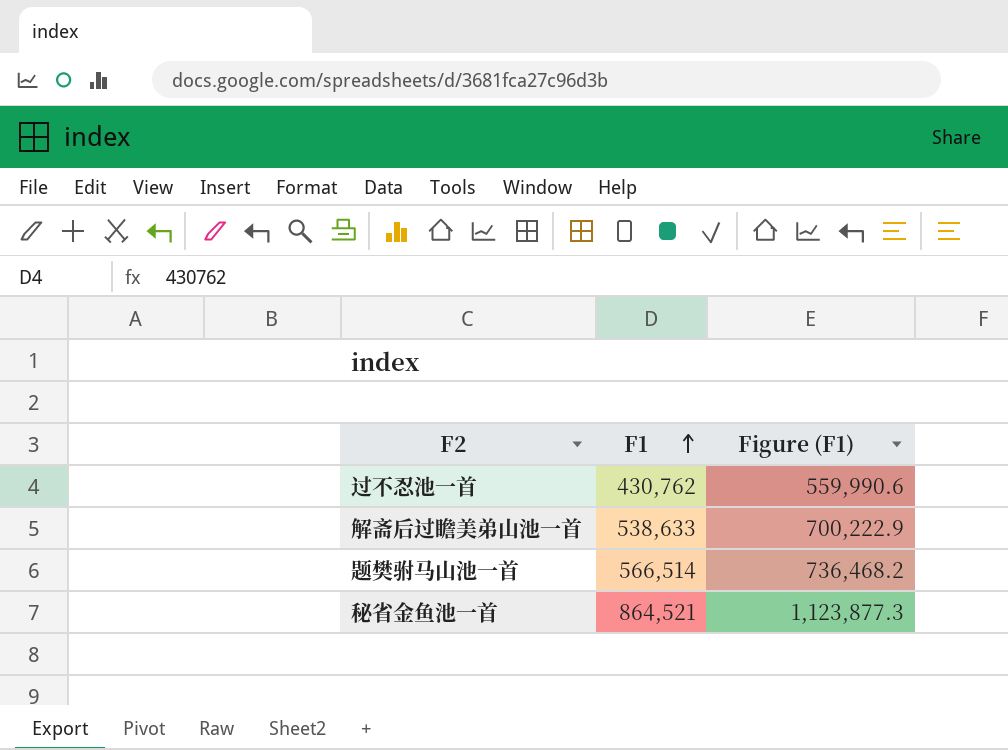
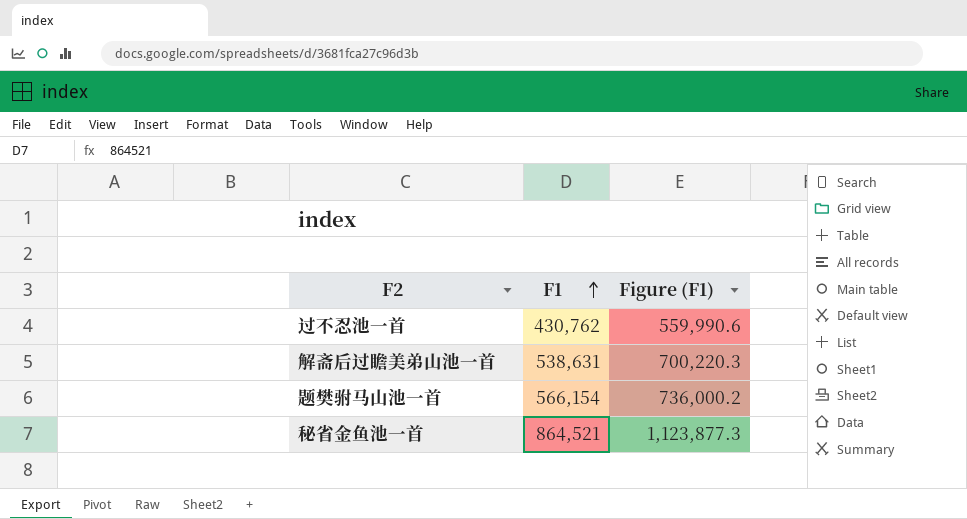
解斋后过瞻美弟山池一首 | F1: 538,633 -> 538,631
解斋后过瞻美弟山池一首 | Figure (F1): 700,222.9 -> 700,220.3
题樊驸马山池一首 | F1: 566,514 -> 566,154
题樊驸马山池一首 | Figure (F1): 736,468.2 -> 736,000.2

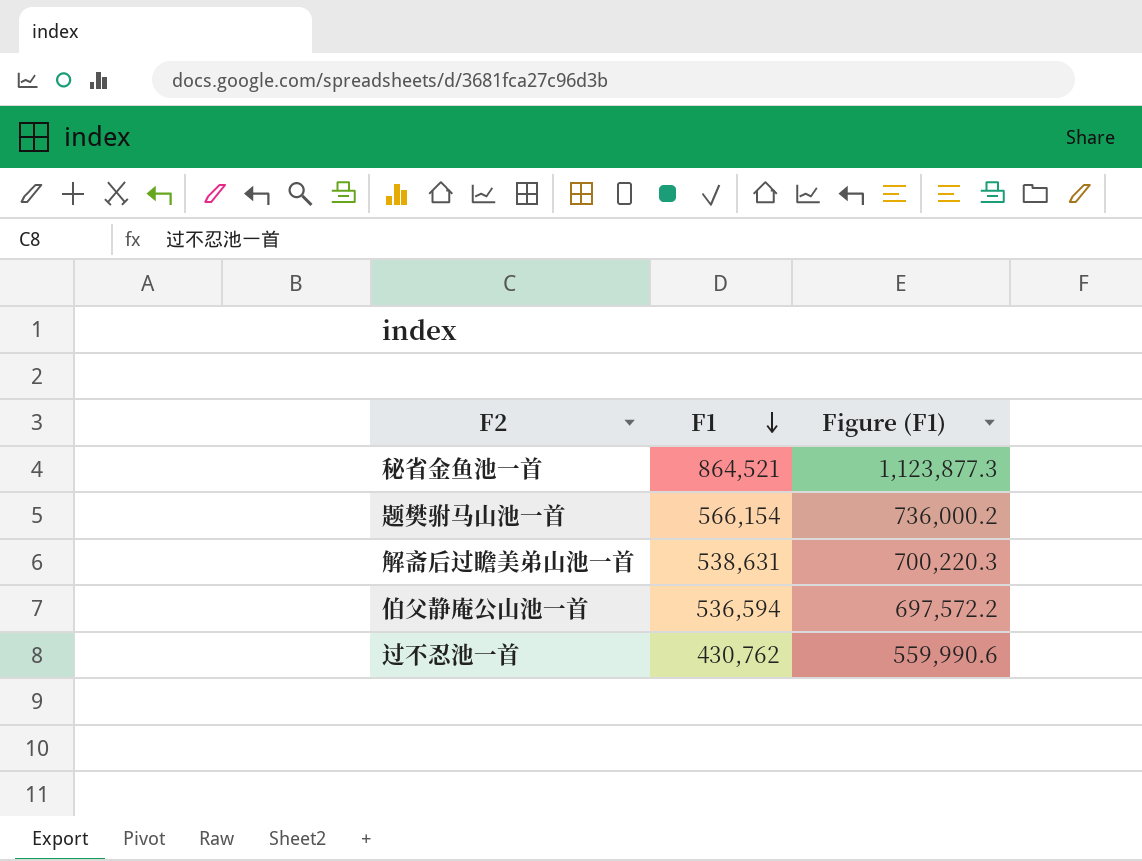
row order: F1 ascending -> F1 descending
row 伯父静庵公山池一首: none -> 536,594 | 697,572.2

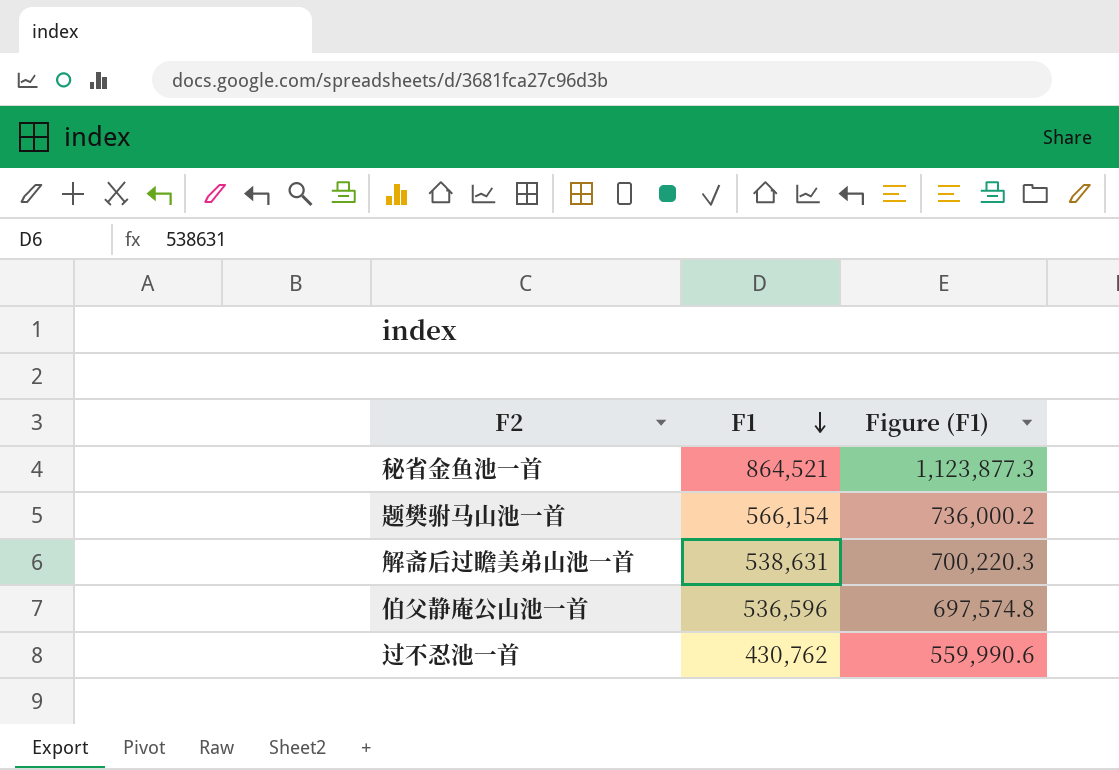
伯父静庵公山池一首 | F1: 536,594 -> 536,596
伯父静庵公山池一首 | Figure (F1): 697,572.2 -> 697,574.8

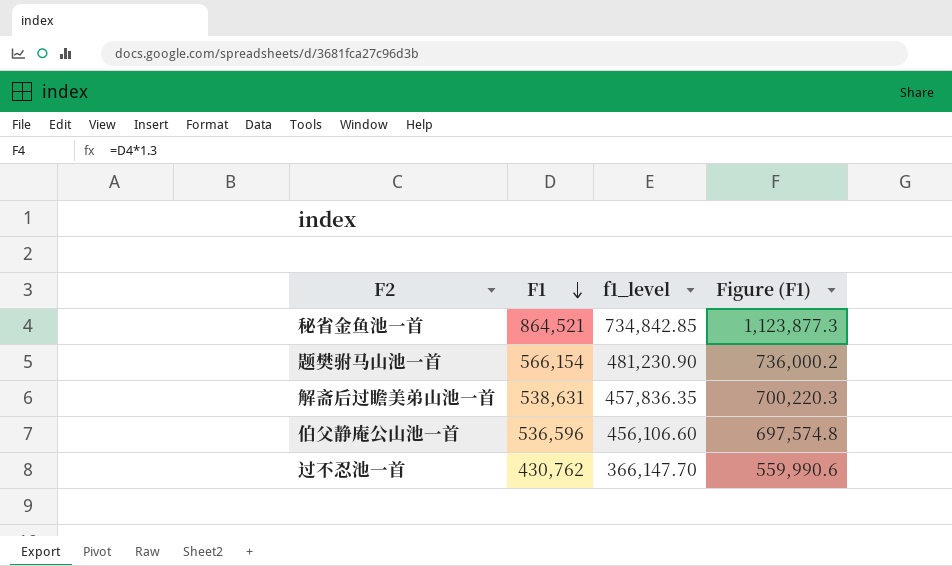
column f1_level | formula: none -> [F1] * 0.85

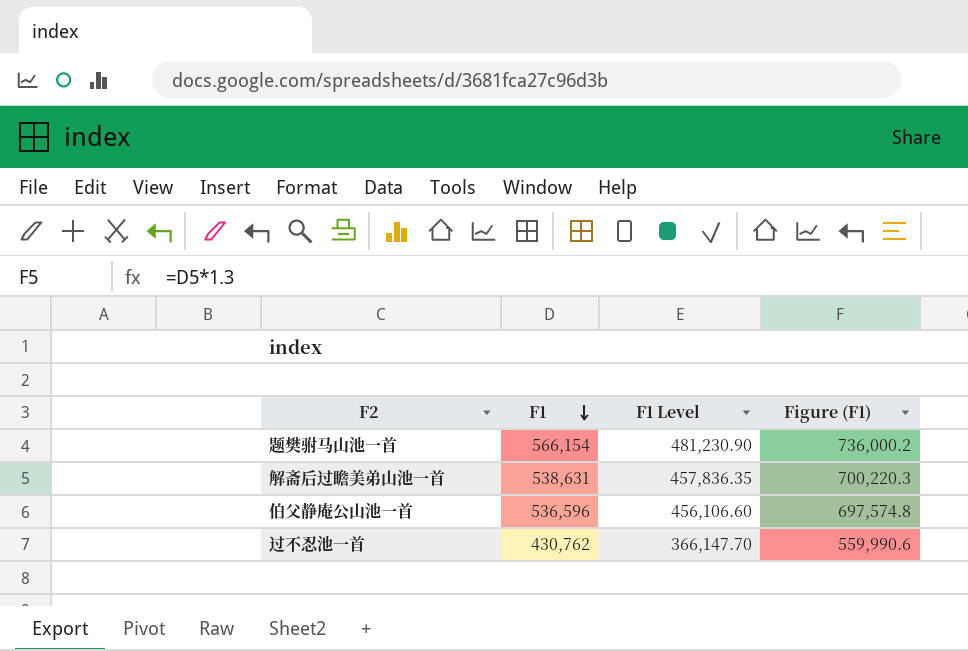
column name: f1_level -> F1 Level
row 秘省金鱼池一首: 864,521 | 734,842.85 | 1,123,877.3 -> none

